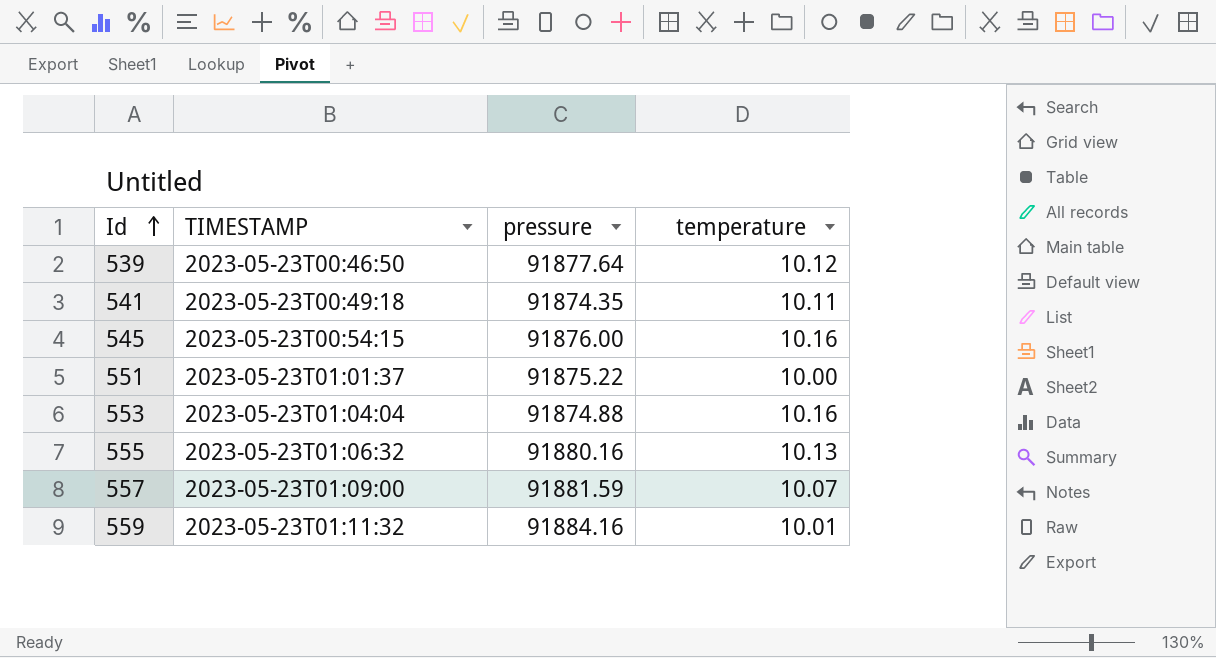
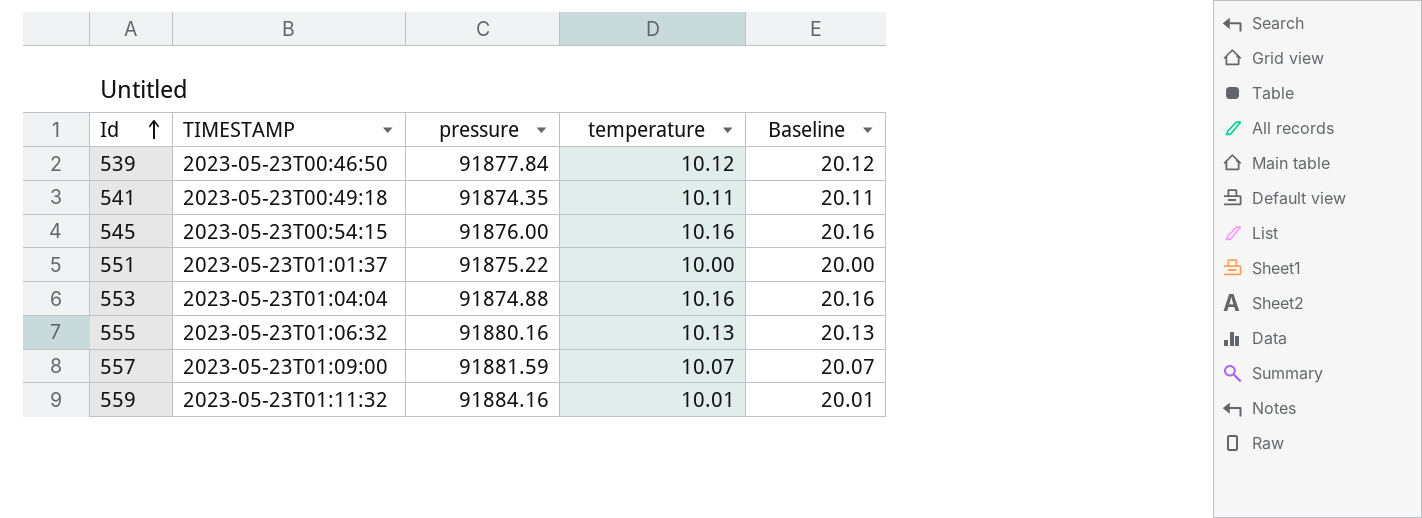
column Baseline | formula: none -> [temperature] + 10
539 | pressure: 91877.64 -> 91877.84

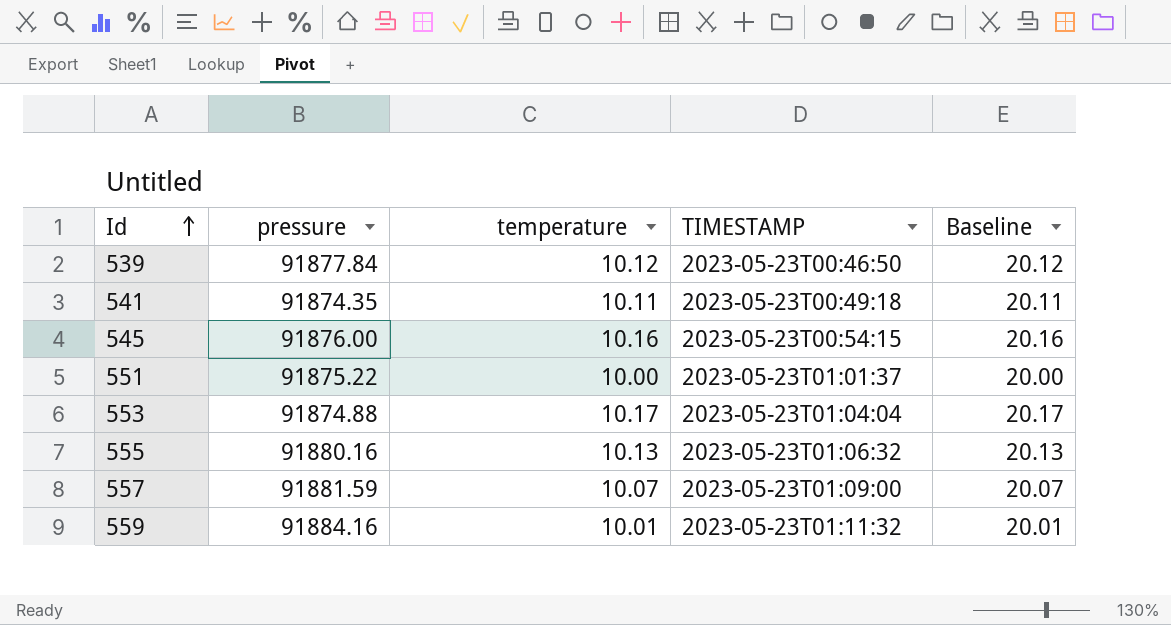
column TIMESTAMP | position: 2 -> 4
553 | temperature: 10.16 -> 10.17
553 | Baseline: 20.16 -> 20.17

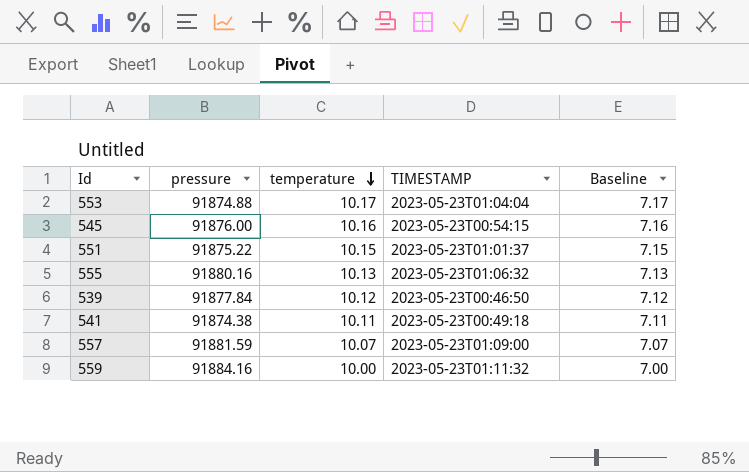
row order: Id ascending -> temperature descending
column Baseline | formula: [temperature] + 10 -> [temperature] - 3
551 | temperature: 10.00 -> 10.15
541 | pressure: 91874.35 -> 91874.38
559 | temperature: 10.01 -> 10.00

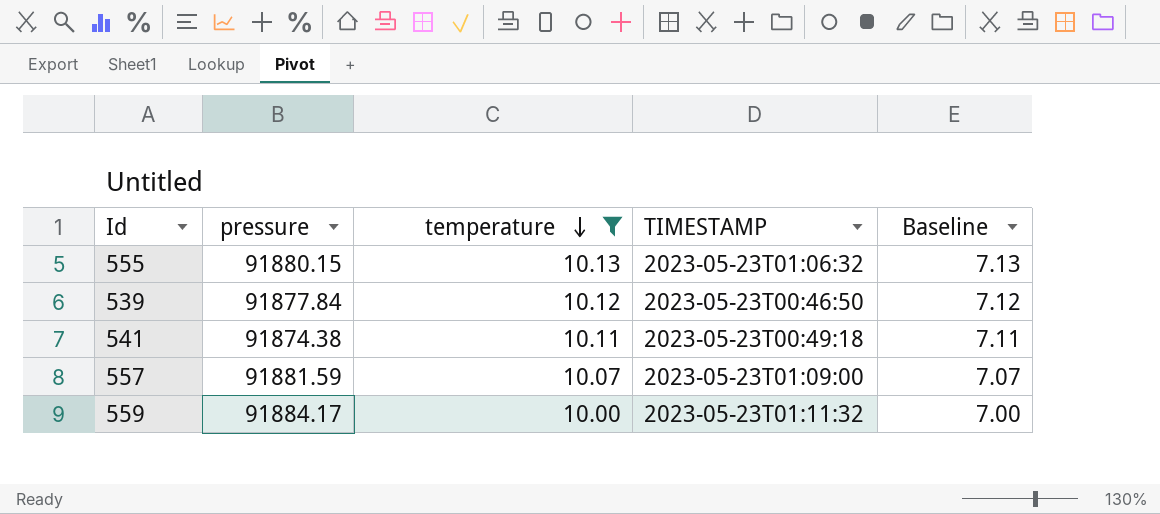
filter: none -> temperature <= 10.13
555 | pressure: 91880.16 -> 91880.15
559 | pressure: 91884.16 -> 91884.17

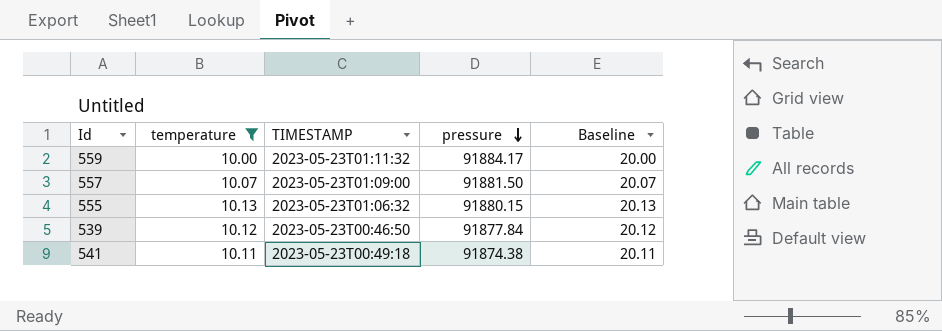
row order: temperature descending -> pressure descending
column pressure | position: 2 -> 4
column Baseline | formula: [temperature] - 3 -> [temperature] + 10
557 | pressure: 91881.59 -> 91881.50

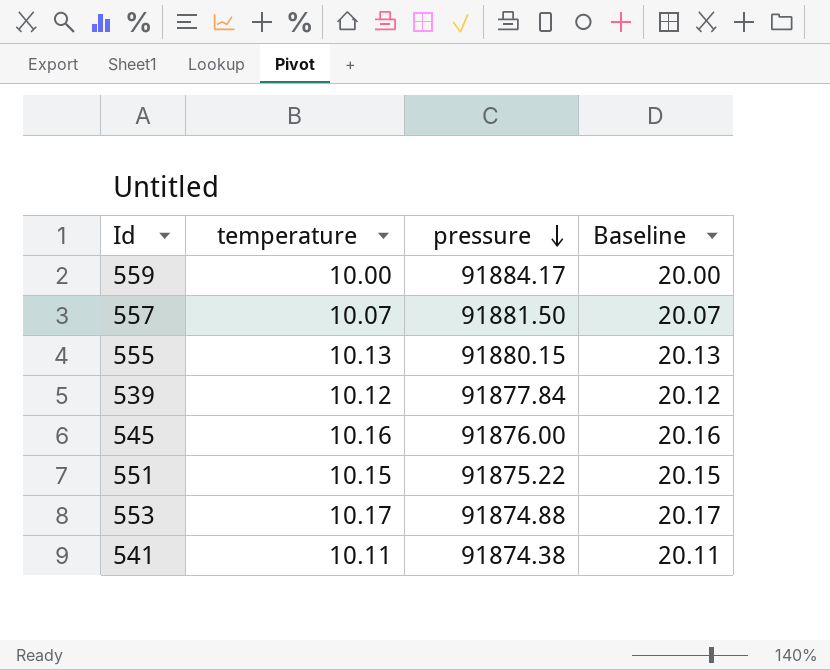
filter: temperature <= 10.13 -> none
column TIMESTAMP | position: 3 -> none

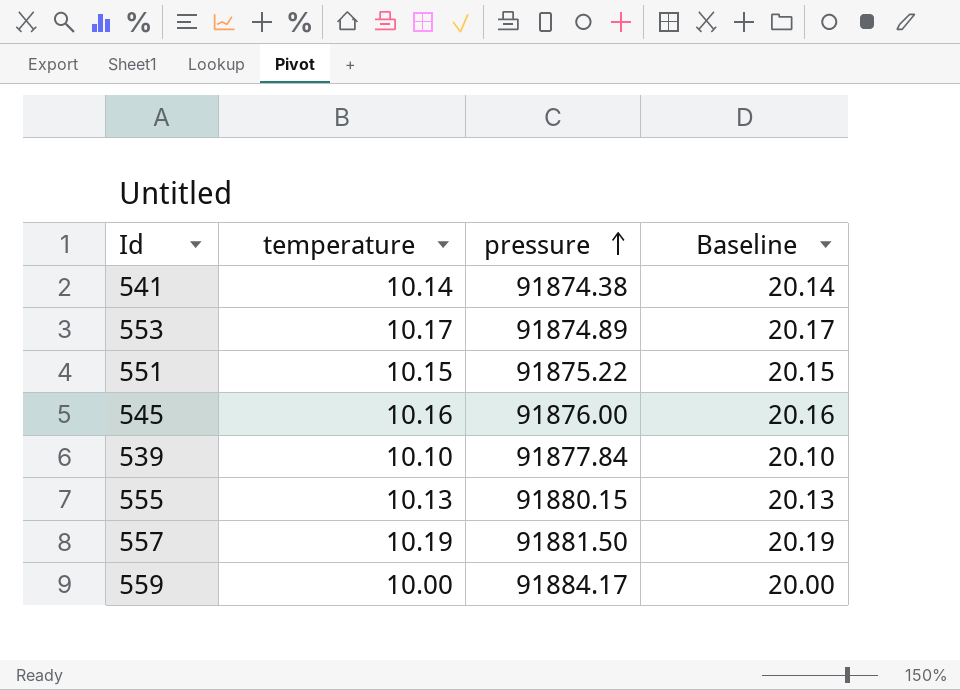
row order: pressure descending -> pressure ascending
541 | temperature: 10.11 -> 10.14
541 | Baseline: 20.11 -> 20.14
553 | pressure: 91874.88 -> 91874.89
539 | temperature: 10.12 -> 10.10
539 | Baseline: 20.12 -> 20.10
557 | temperature: 10.07 -> 10.19
557 | Baseline: 20.07 -> 20.19

